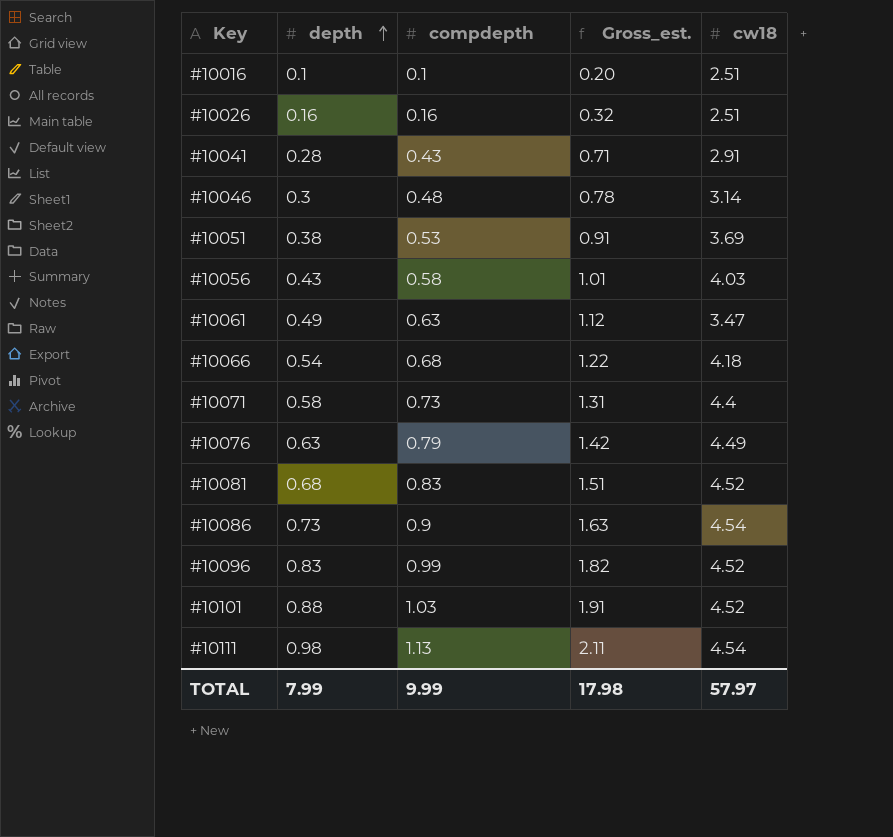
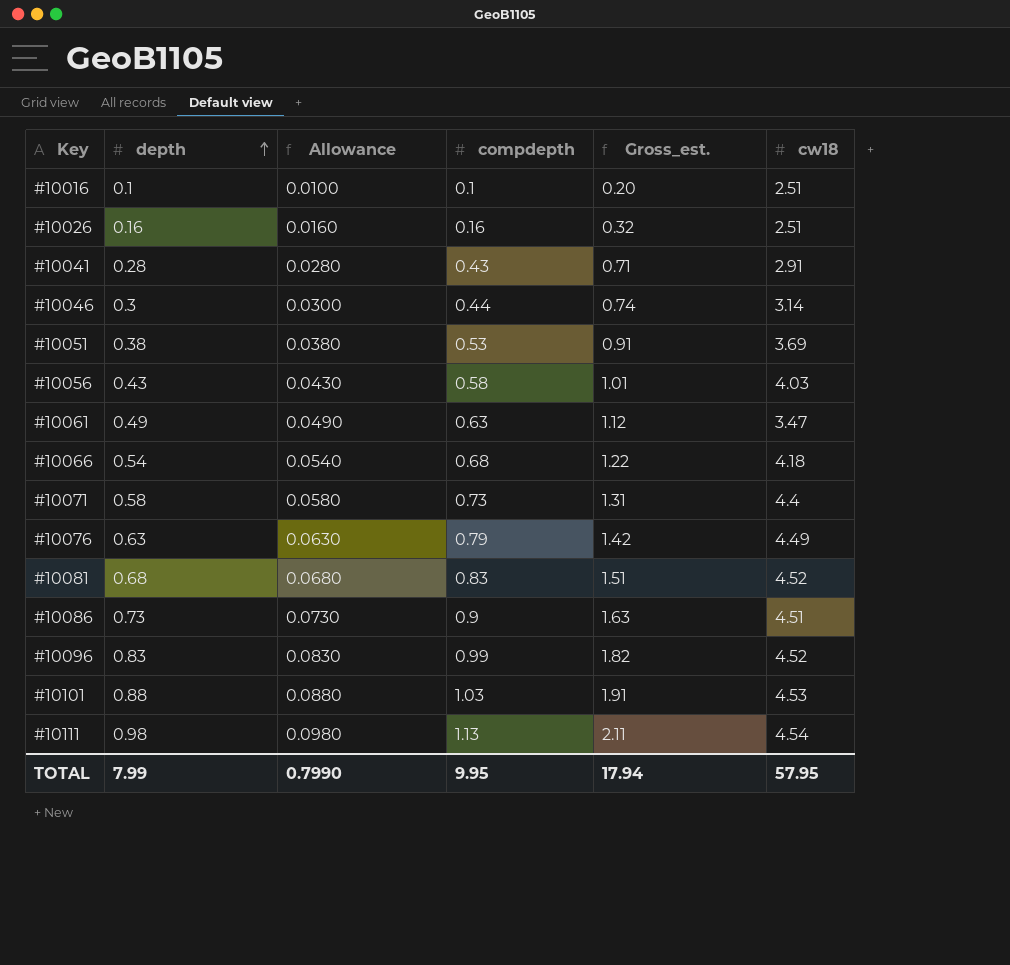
column Allowance | formula: none -> [depth] * 0.1
#10046 | compdepth: 0.48 -> 0.44
#10046 | Gross_est.: 0.78 -> 0.74
#10086 | cw18: 4.54 -> 4.51
#10101 | cw18: 4.52 -> 4.53
TOTAL | compdepth: 9.99 -> 9.95
TOTAL | Gross_est.: 17.98 -> 17.94
TOTAL | cw18: 57.97 -> 57.95

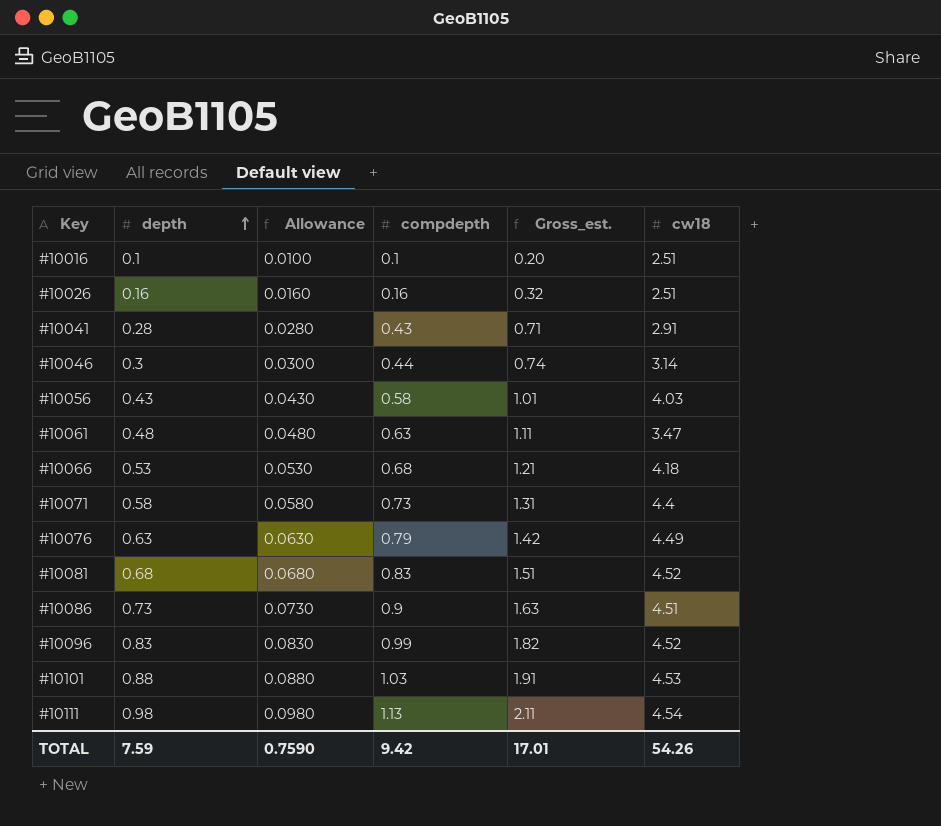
row #10051: 0.38 | 0.0380 | 0.53 | 0.91 | 3.69 -> none
#10061 | depth: 0.49 -> 0.48
#10061 | Allowance: 0.0490 -> 0.0480
#10061 | Gross_est.: 1.12 -> 1.11
#10066 | depth: 0.54 -> 0.53
#10066 | Allowance: 0.0540 -> 0.0530
#10066 | Gross_est.: 1.22 -> 1.21
TOTAL | depth: 7.99 -> 7.59
TOTAL | Allowance: 0.7990 -> 0.7590
TOTAL | compdepth: 9.95 -> 9.42
TOTAL | Gross_est.: 17.94 -> 17.01
TOTAL | cw18: 57.95 -> 54.26

